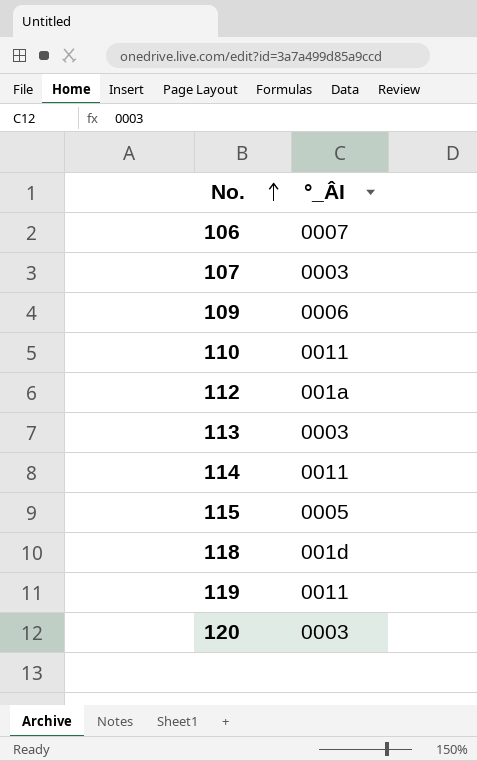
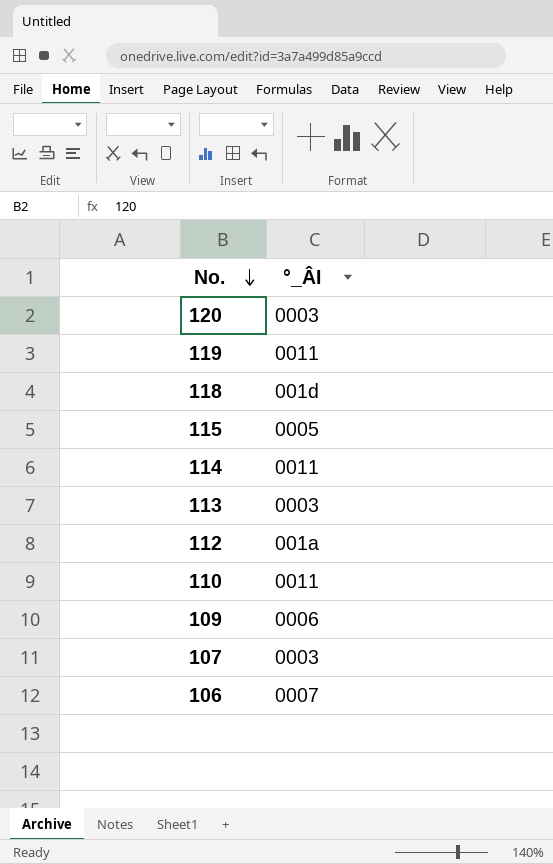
row order: No. ascending -> No. descending

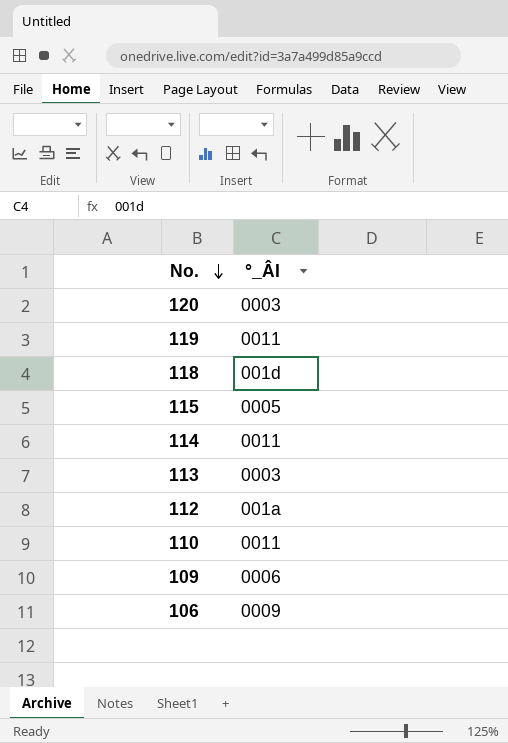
row 107: 0003 -> none
106 | °_ÂI: 0007 -> 0009

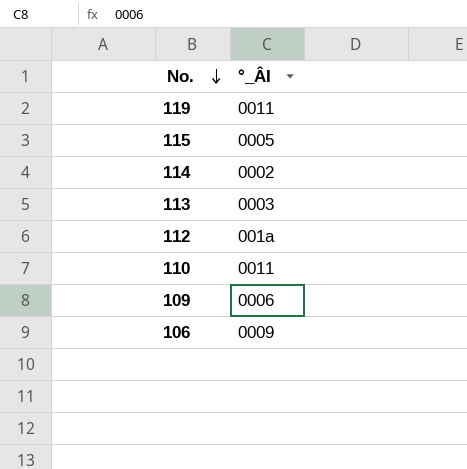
row 120: 0003 -> none
row 118: 001d -> none
114 | °_ÂI: 0011 -> 0002

